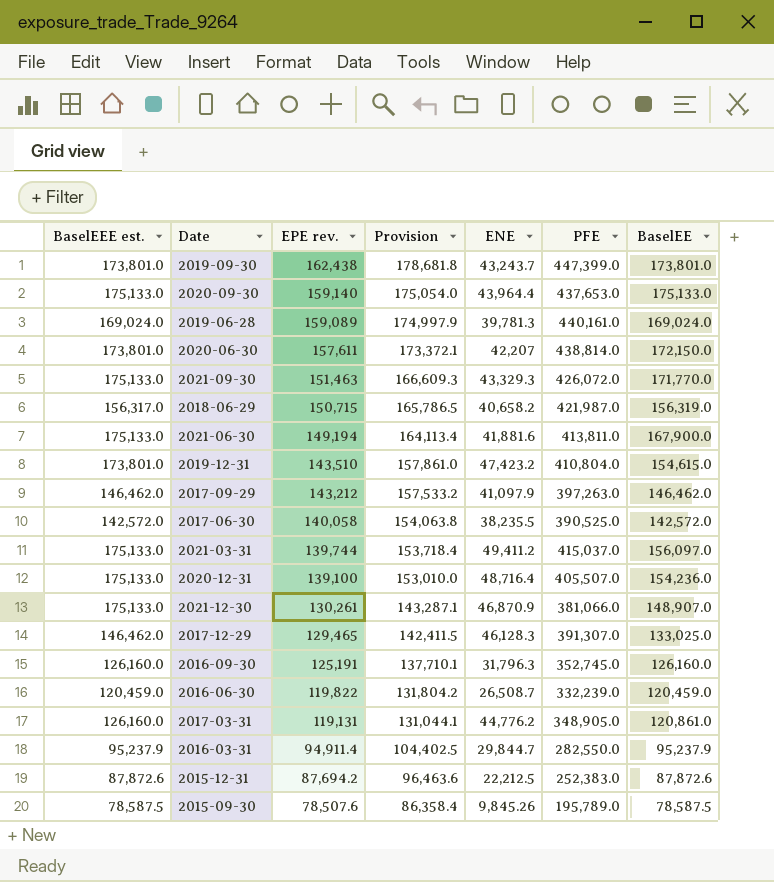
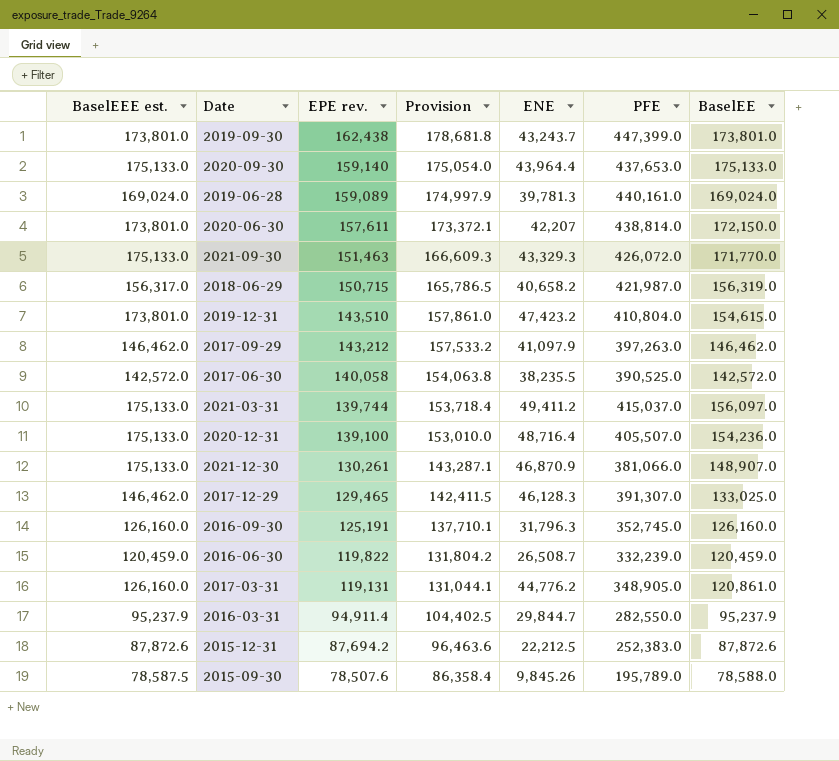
row 2021-06-30: 175,133.0 | 149,194 | 164,113.4 | 41,881.6 | 413,811.0 | 167,900.0 -> none
2015-09-30 | BaselEE: 78,587.5 -> 78,588.0

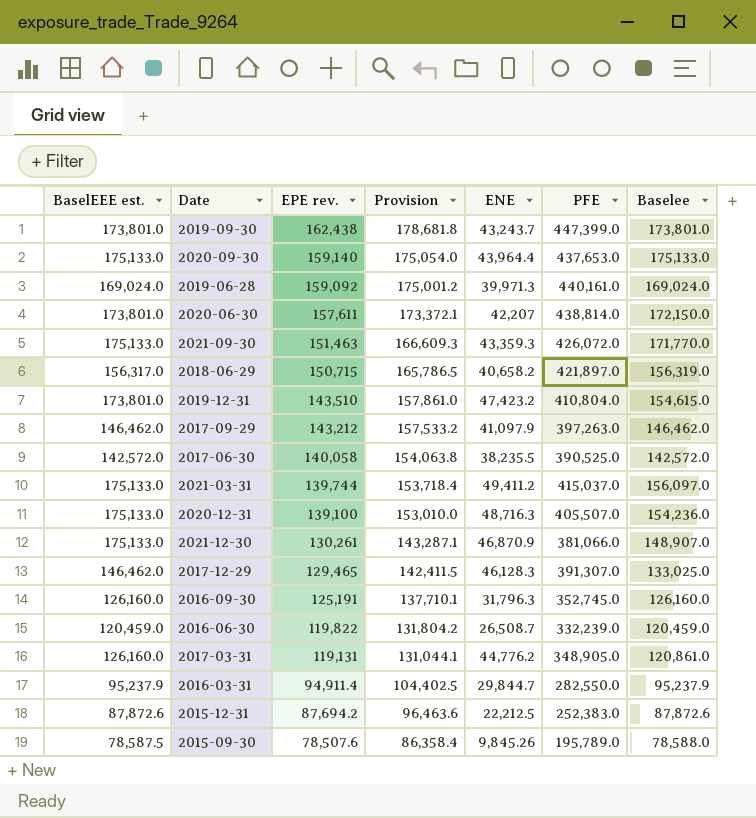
column name: BaselEE -> Baselee
2019-06-28 | EPE rev.: 159,089 -> 159,092
2019-06-28 | Provision: 174,997.9 -> 175,001.2
2019-06-28 | ENE: 39,781.3 -> 39,971.3
2021-09-30 | ENE: 43,329.3 -> 43,359.3
2018-06-29 | PFE: 421,987.0 -> 421,897.0
2020-12-31 | ENE: 48,716.4 -> 48,716.3

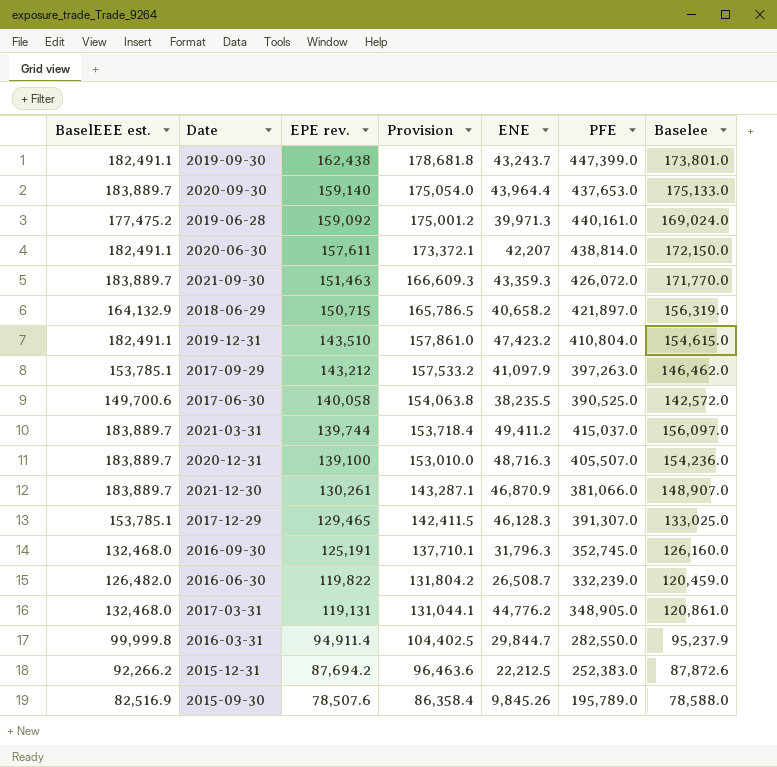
2019-09-30 | BaselEEE est.: 173,801.0 -> 182,491.1
2020-09-30 | BaselEEE est.: 175,133.0 -> 183,889.7
2019-06-28 | BaselEEE est.: 169,024.0 -> 177,475.2
2020-06-30 | BaselEEE est.: 173,801.0 -> 182,491.1
2021-09-30 | BaselEEE est.: 175,133.0 -> 183,889.7
2018-06-29 | BaselEEE est.: 156,317.0 -> 164,132.9
2019-12-31 | BaselEEE est.: 173,801.0 -> 182,491.1
2017-09-29 | BaselEEE est.: 146,462.0 -> 153,785.1
2017-06-30 | BaselEEE est.: 142,572.0 -> 149,700.6
2021-03-31 | BaselEEE est.: 175,133.0 -> 183,889.7
2020-12-31 | BaselEEE est.: 175,133.0 -> 183,889.7
2021-12-30 | BaselEEE est.: 175,133.0 -> 183,889.7
2017-12-29 | BaselEEE est.: 146,462.0 -> 153,785.1
2016-09-30 | BaselEEE est.: 126,160.0 -> 132,468.0
2016-06-30 | BaselEEE est.: 120,459.0 -> 126,482.0
2017-03-31 | BaselEEE est.: 126,160.0 -> 132,468.0
2016-03-31 | BaselEEE est.: 95,237.9 -> 99,999.8
2015-12-31 | BaselEEE est.: 87,872.6 -> 92,266.2
2015-09-30 | BaselEEE est.: 78,587.5 -> 82,516.9

